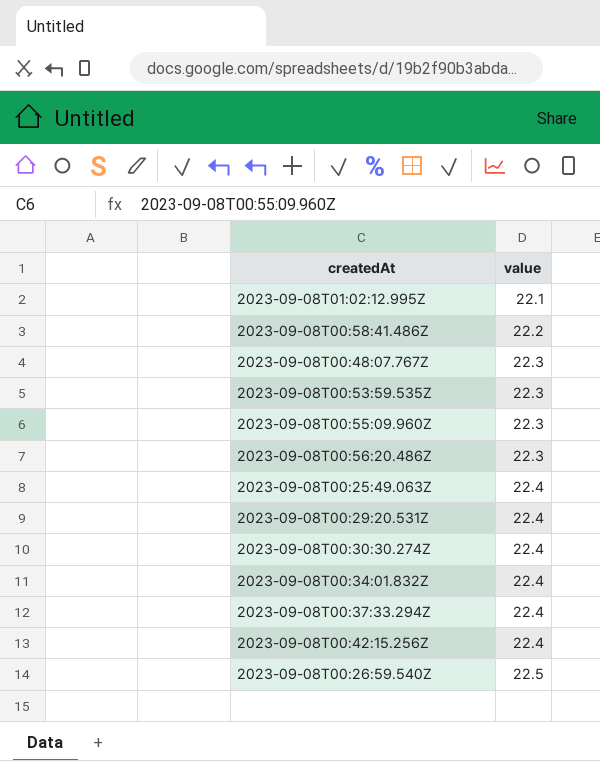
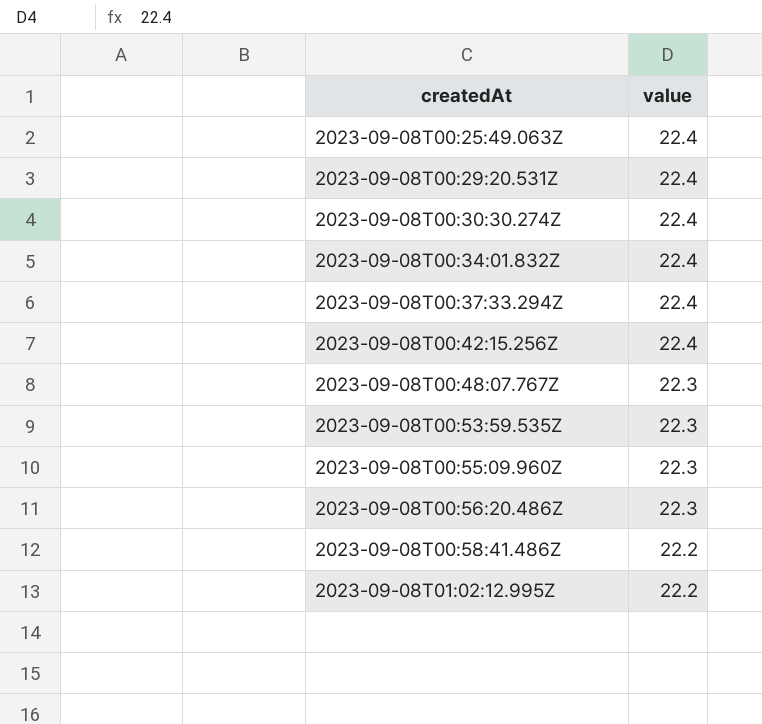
row order: value ascending -> createdAt ascending
row 2023-09-08T00:26:59.540Z: 22.5 -> none
2023-09-08T01:02:12.995Z | value: 22.1 -> 22.2

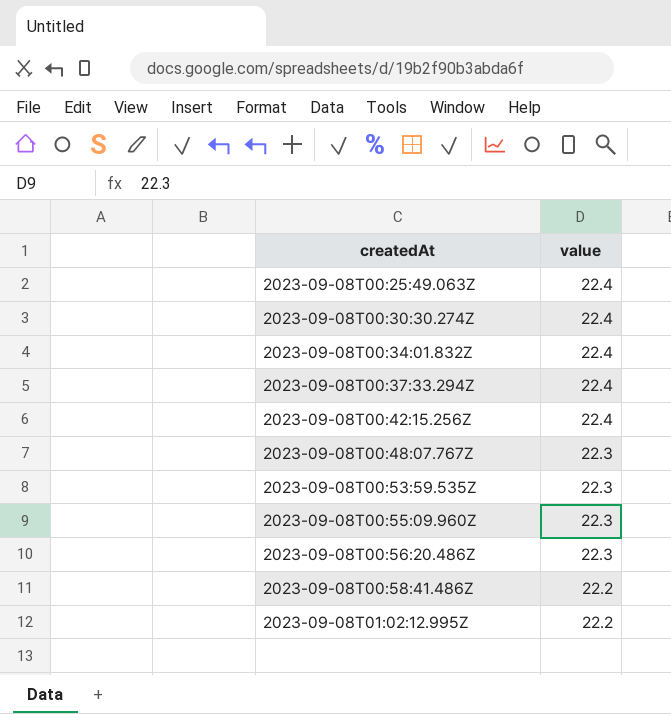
row 2023-09-08T00:29:20.531Z: 22.4 -> none

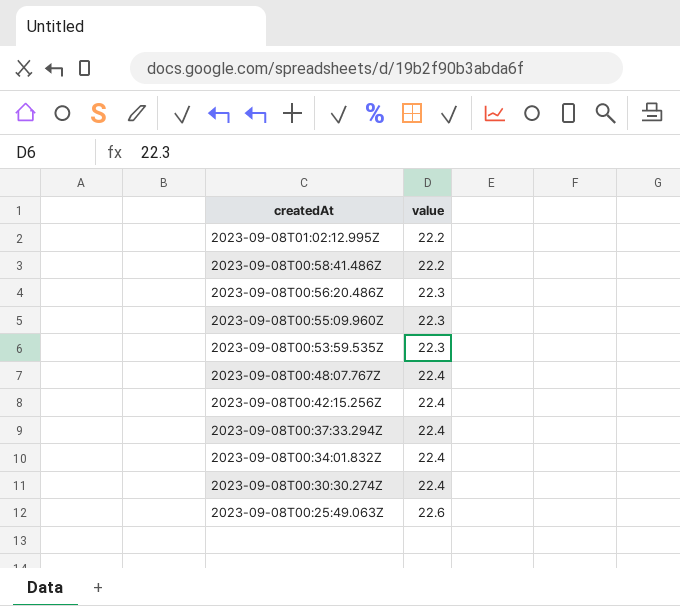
row order: createdAt ascending -> createdAt descending
2023-09-08T00:48:07.767Z | value: 22.3 -> 22.4
2023-09-08T00:25:49.063Z | value: 22.4 -> 22.6

